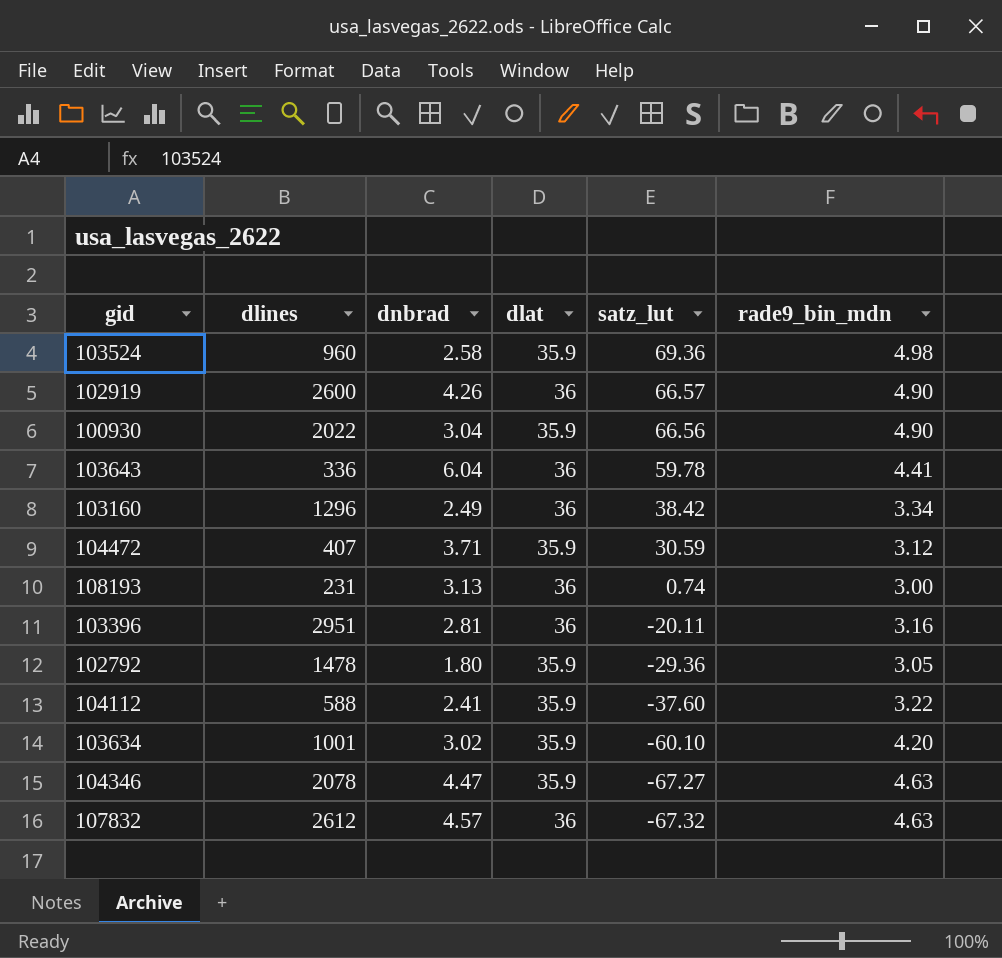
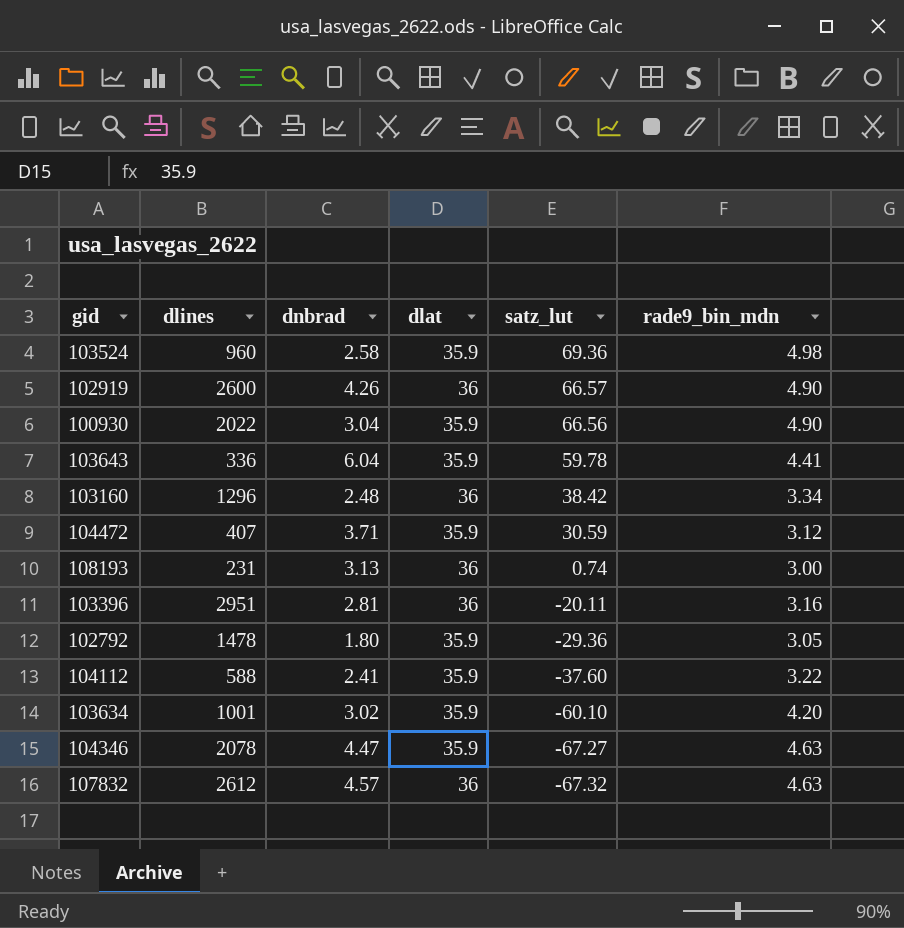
103643 | dlat: 36 -> 35.9
103160 | dnbrad: 2.49 -> 2.48

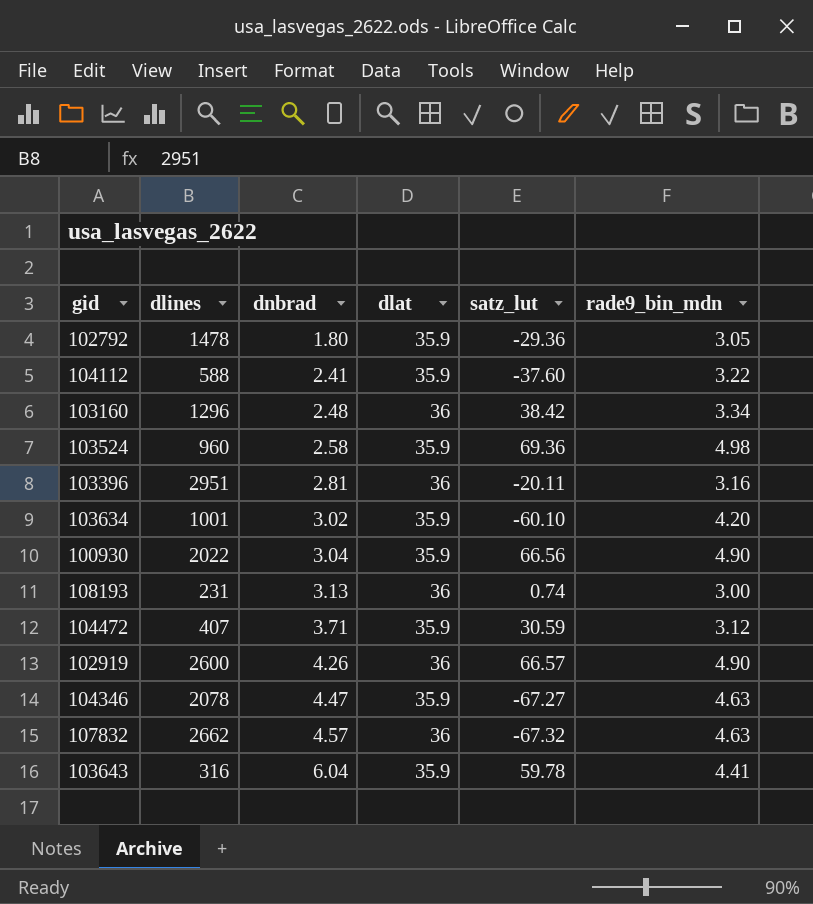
row order: satz_lut descending -> dnbrad ascending
107832 | dlines: 2612 -> 2662
103643 | dlines: 336 -> 316

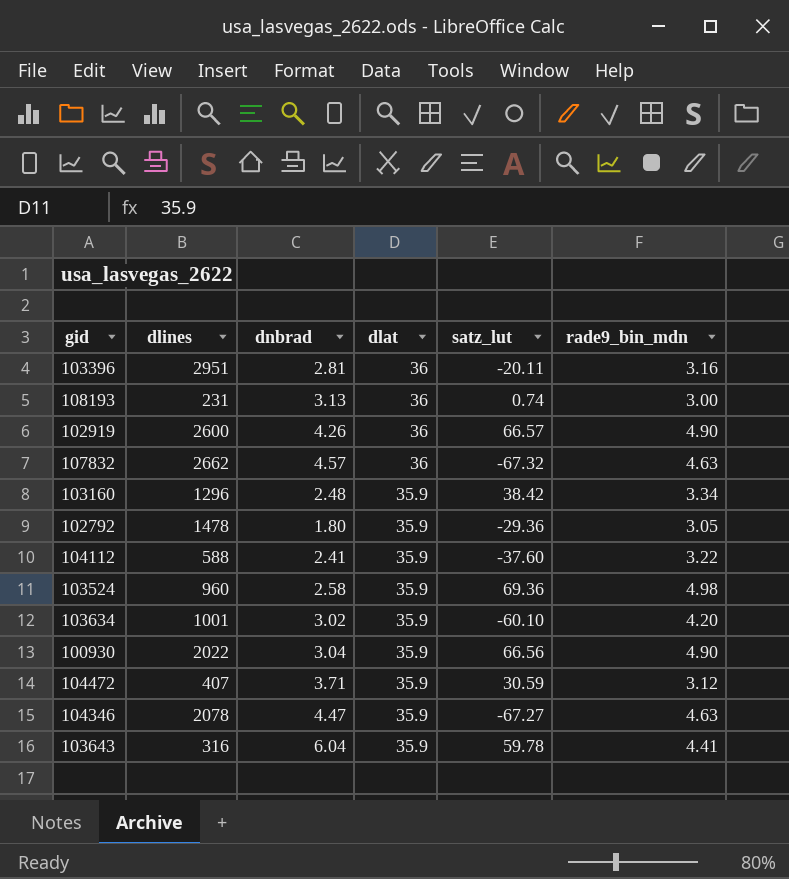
row order: dnbrad ascending -> dlat descending
103160 | dlat: 36 -> 35.9

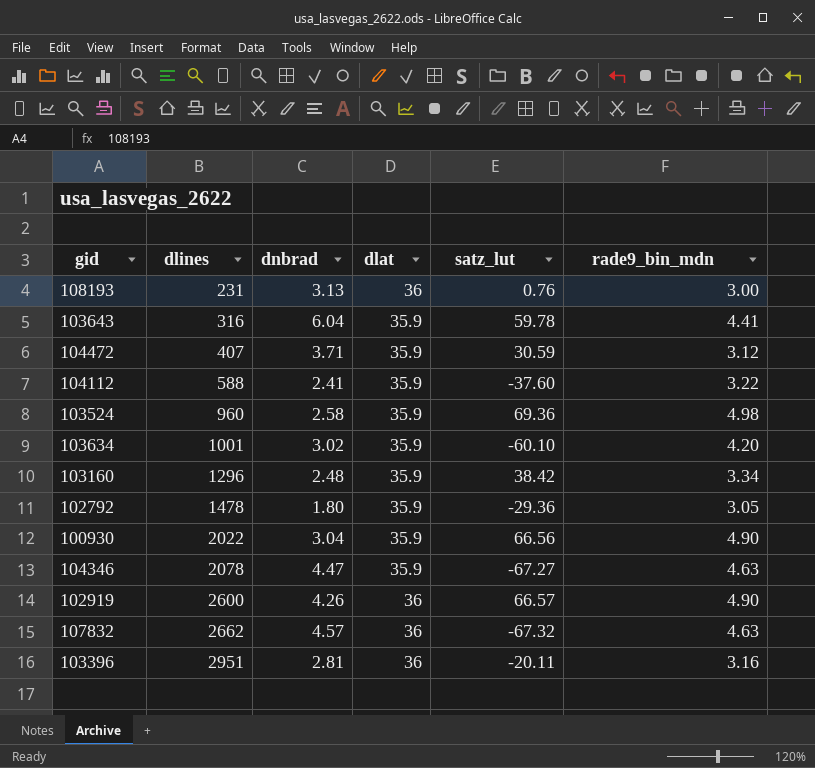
row order: dlat descending -> dlines ascending
108193 | satz_lut: 0.74 -> 0.76

